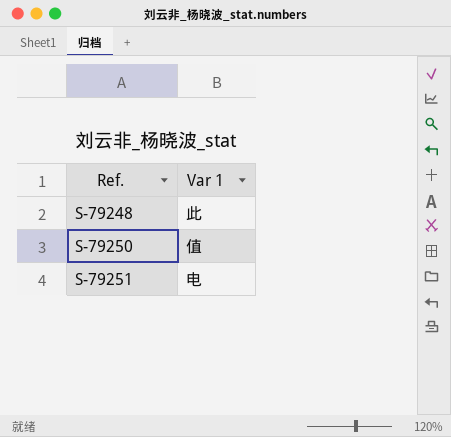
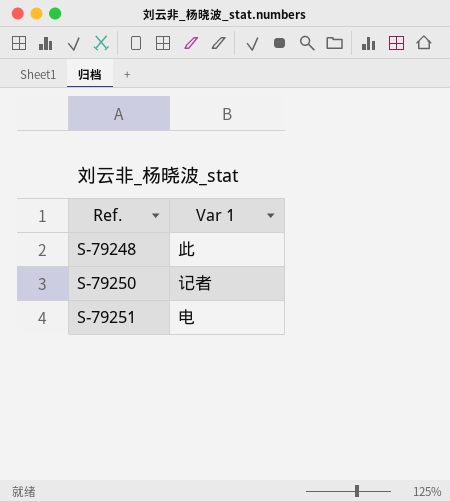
S-79250 | Var 1: 值 -> 记者

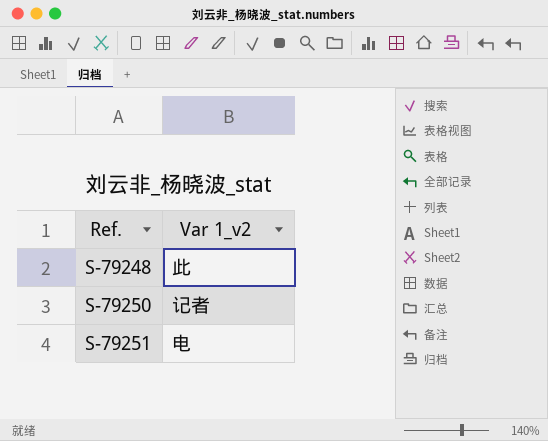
column name: Var 1 -> Var 1_v2

